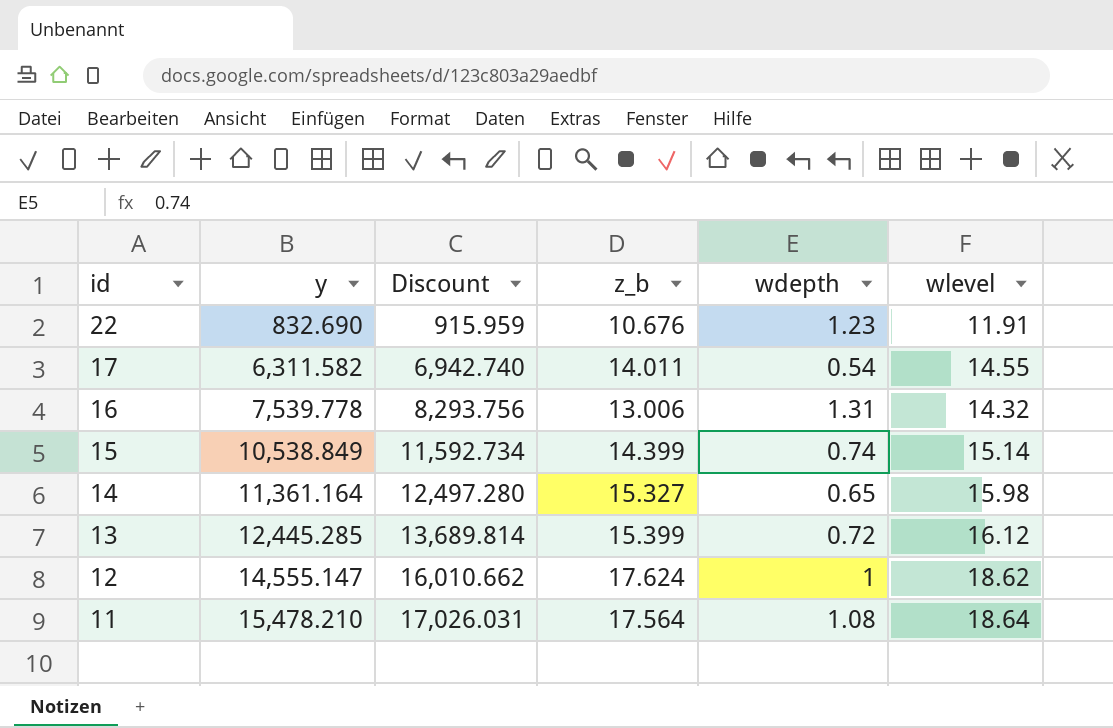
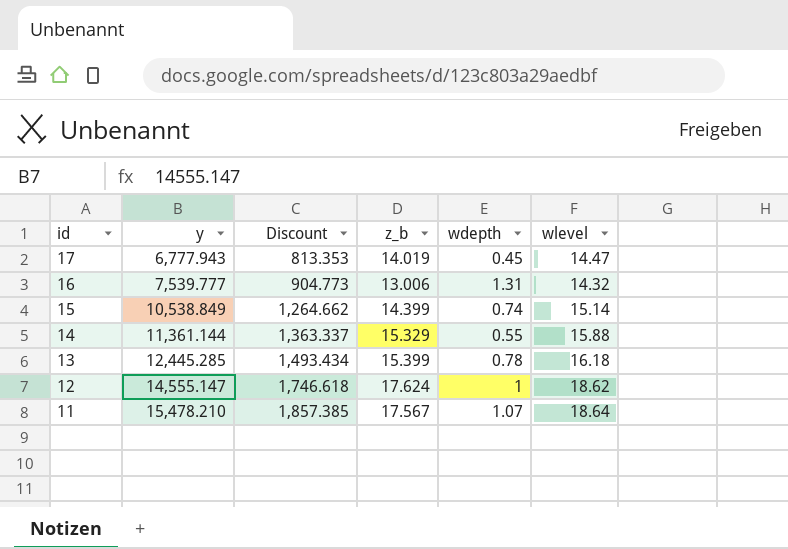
column Discount | formula: [y] * 1.1 -> [y] * 0.12
row 22: 832.690 | 915.959 | 10.676 | 1.23 | 11.91 -> none
17 | y: 6,311.582 -> 6,777.943
17 | z_b: 14.011 -> 14.019
17 | wdepth: 0.54 -> 0.45
17 | wlevel: 14.55 -> 14.47
16 | y: 7,539.778 -> 7,539.777
14 | y: 11,361.164 -> 11,361.144
14 | z_b: 15.327 -> 15.329
14 | wdepth: 0.65 -> 0.55
14 | wlevel: 15.98 -> 15.88
13 | wdepth: 0.72 -> 0.78
13 | wlevel: 16.12 -> 16.18
11 | z_b: 17.564 -> 17.567
11 | wdepth: 1.08 -> 1.07

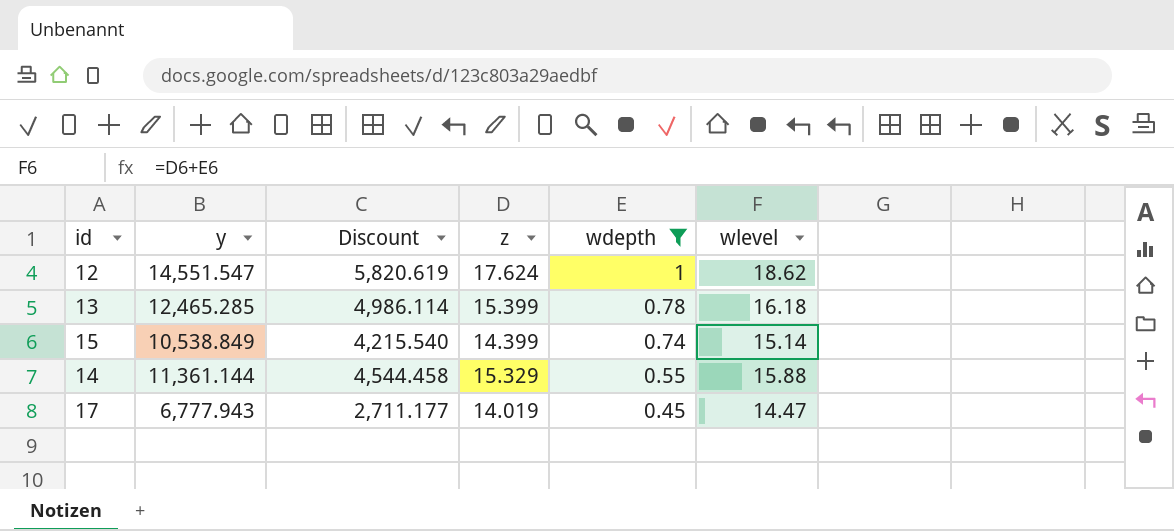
filter: none -> wdepth <= 1
row order: id descending -> wdepth descending
column Discount | formula: [y] * 0.12 -> [y] * 0.4
column name: z_b -> z
12 | y: 14,555.147 -> 14,551.547
13 | y: 12,445.285 -> 12,465.285

